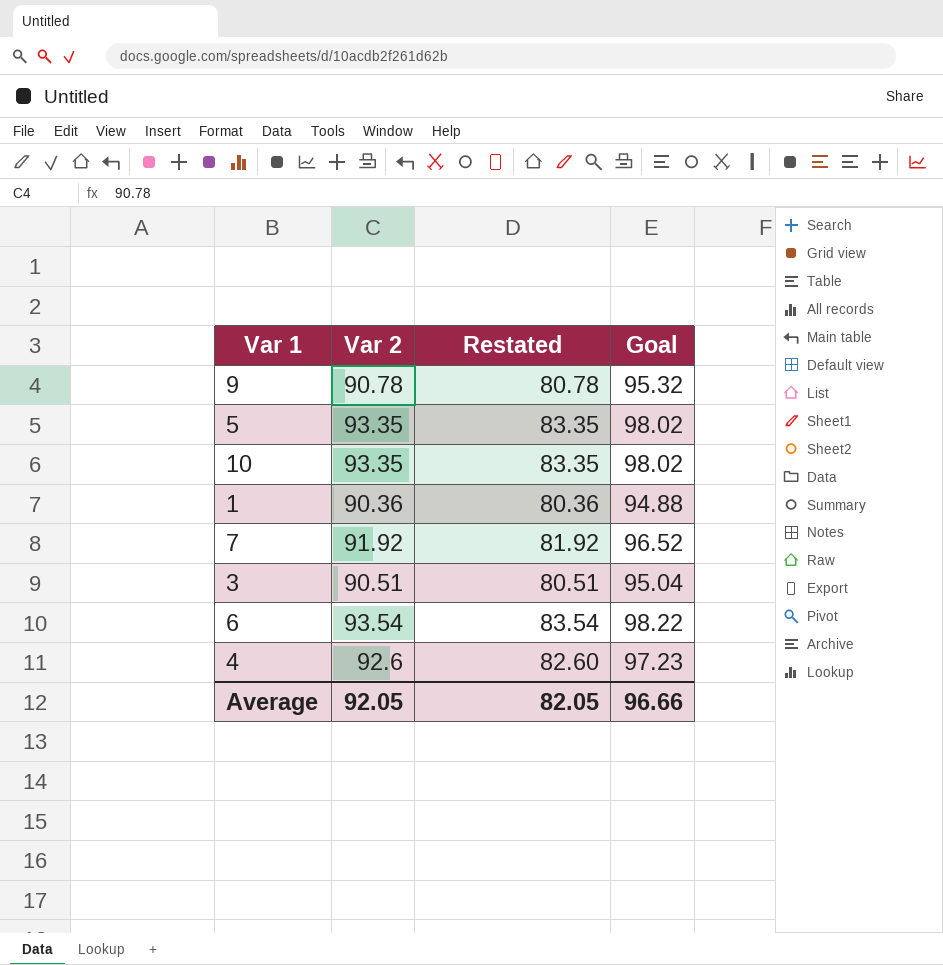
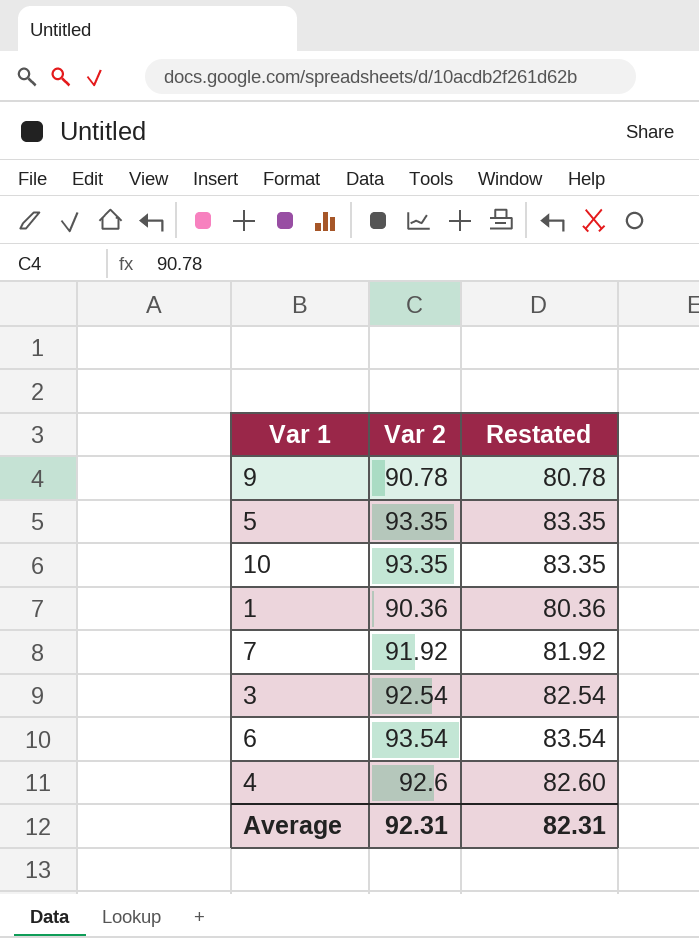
column Goal | formula: [Var 2] * 1.05 -> none
3 | Var 2: 90.51 -> 92.54
3 | Restated: 80.51 -> 82.54
Average | Var 2: 92.05 -> 92.31
Average | Restated: 82.05 -> 82.31

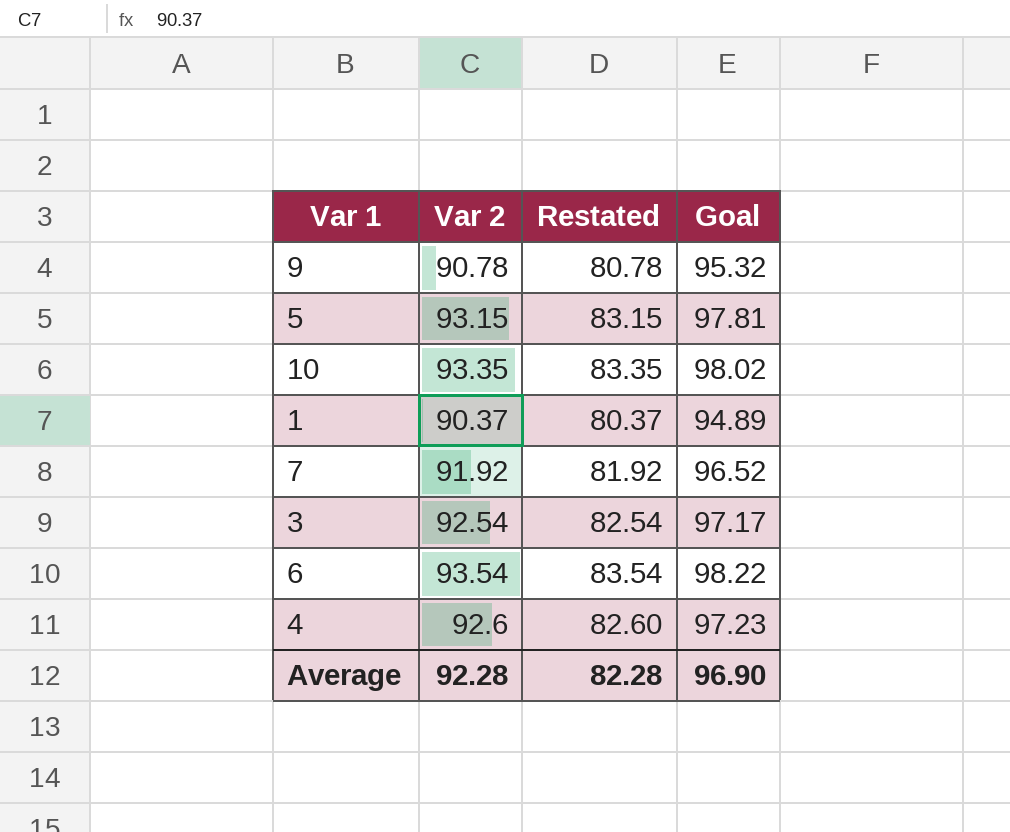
column Goal | formula: none -> [Var 2] * 1.05
5 | Var 2: 93.35 -> 93.15
5 | Restated: 83.35 -> 83.15
1 | Var 2: 90.36 -> 90.37
1 | Restated: 80.36 -> 80.37
Average | Var 2: 92.31 -> 92.28
Average | Restated: 82.31 -> 82.28

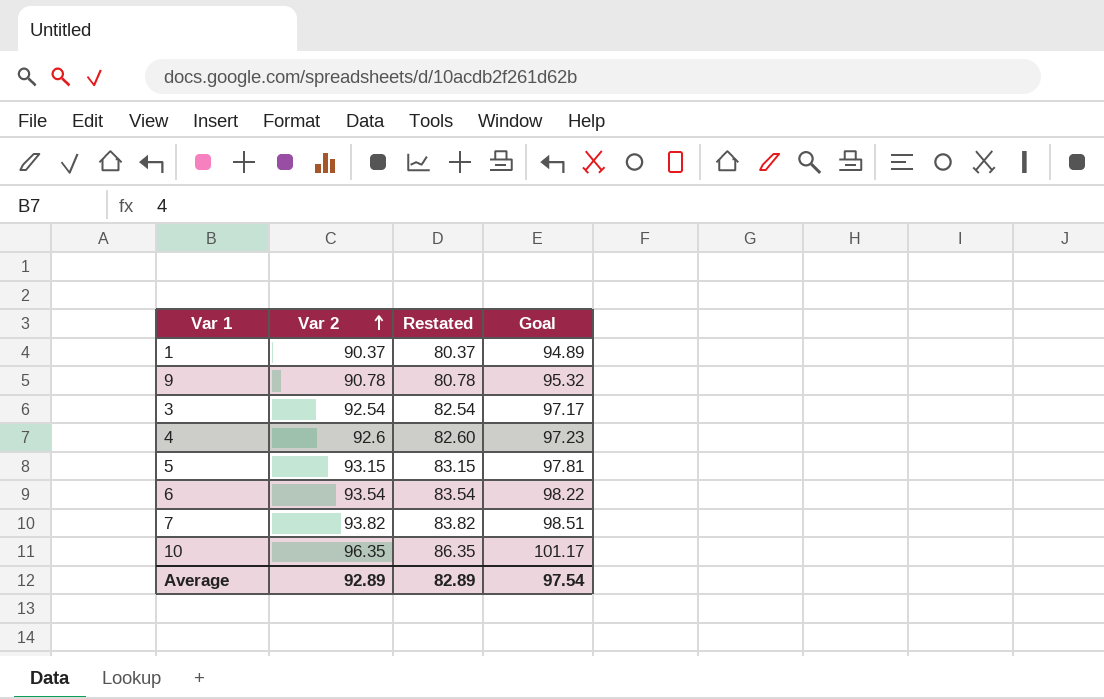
row order: none -> Var 2 ascending
7 | Var 2: 91.92 -> 93.82
7 | Restated: 81.92 -> 83.82
7 | Goal: 96.52 -> 98.51
10 | Var 2: 93.35 -> 96.35
10 | Restated: 83.35 -> 86.35
10 | Goal: 98.02 -> 101.17
Average | Var 2: 92.28 -> 92.89
Average | Restated: 82.28 -> 82.89
Average | Goal: 96.90 -> 97.54

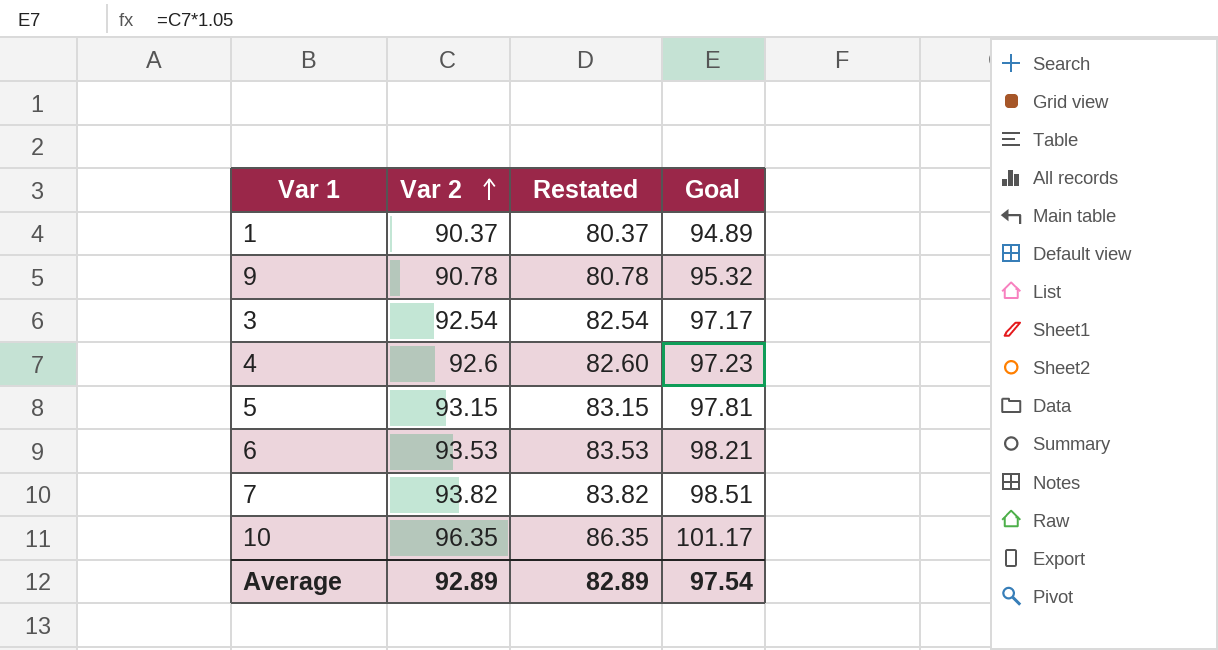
6 | Var 2: 93.54 -> 93.53
6 | Restated: 83.54 -> 83.53
6 | Goal: 98.22 -> 98.21

